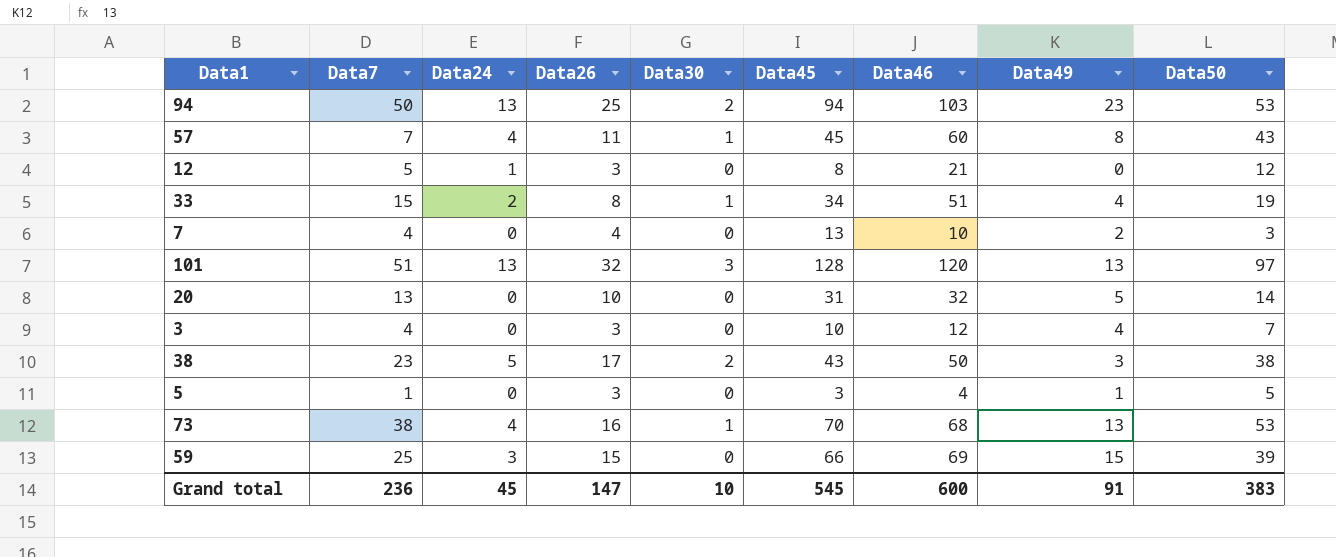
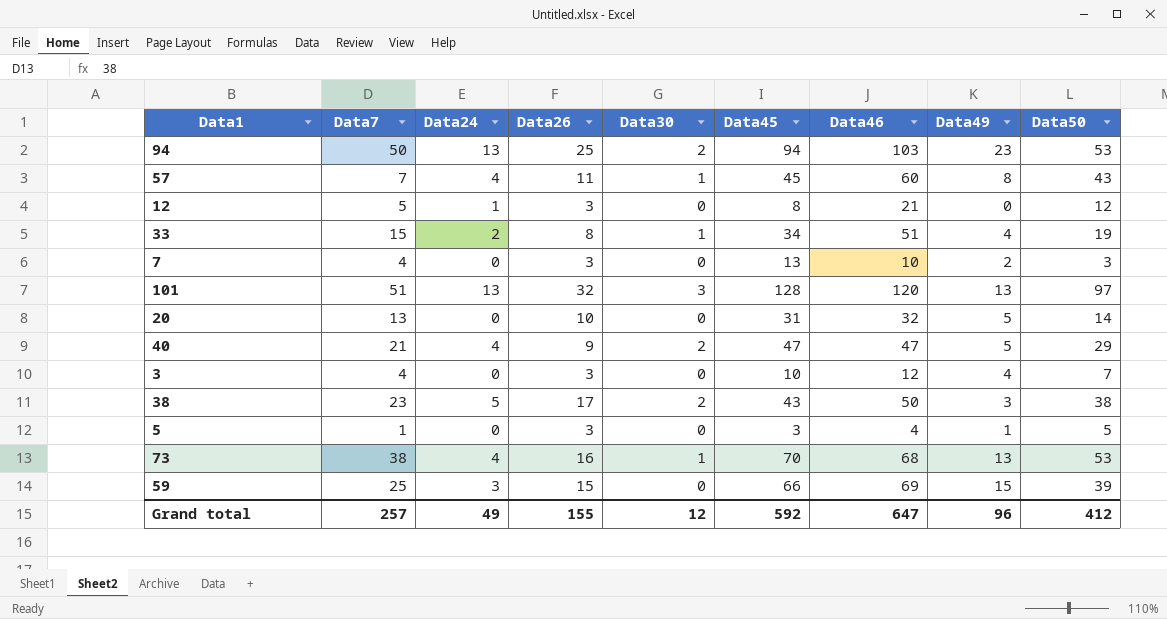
7 | Data26: 4 -> 3
row 40: none -> 21 | 4 | 9 | 2 | 47 | 47 | 5 | 29
Grand total | Data7: 236 -> 257
Grand total | Data24: 45 -> 49
Grand total | Data26: 147 -> 155
Grand total | Data30: 10 -> 12
Grand total | Data45: 545 -> 592
Grand total | Data46: 600 -> 647
Grand total | Data49: 91 -> 96
Grand total | Data50: 383 -> 412

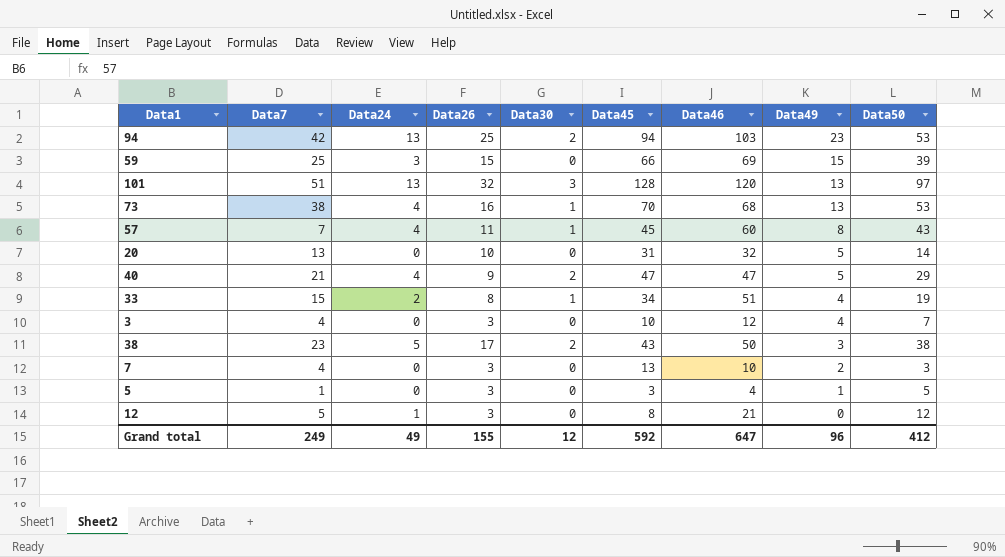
row order: none -> Data49 descending
94 | Data7: 50 -> 42
Grand total | Data7: 257 -> 249

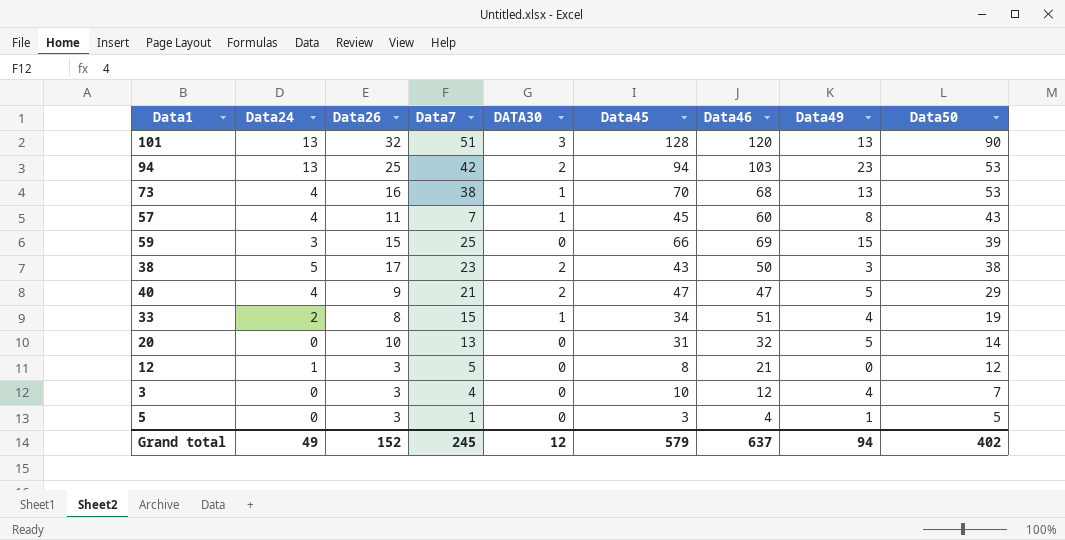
row order: Data49 descending -> Data50 descending
column Data7 | position: 2 -> 4
column name: Data30 -> DATA30
row 7: 4 | 0 | 3 | 0 | 13 | 10 | 2 | 3 -> none
101 | Data50: 97 -> 90
Grand total | Data26: 155 -> 152
Grand total | Data7: 249 -> 245
Grand total | Data45: 592 -> 579
Grand total | Data46: 647 -> 637
Grand total | Data49: 96 -> 94
Grand total | Data50: 412 -> 402

